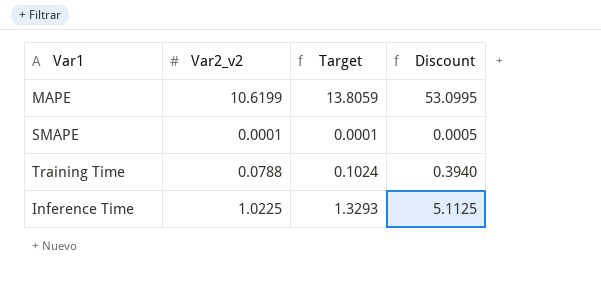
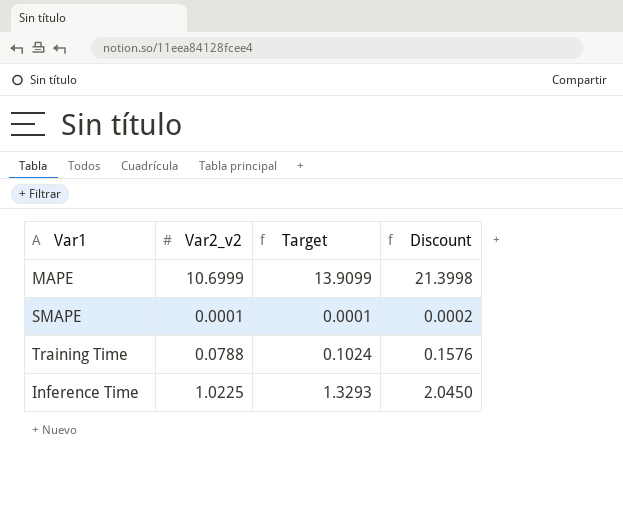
column Discount | formula: [Var2_v2] * 5 -> [Var2_v2] * 2
MAPE | Var2_v2: 10.6199 -> 10.6999
MAPE | Target: 13.8059 -> 13.9099

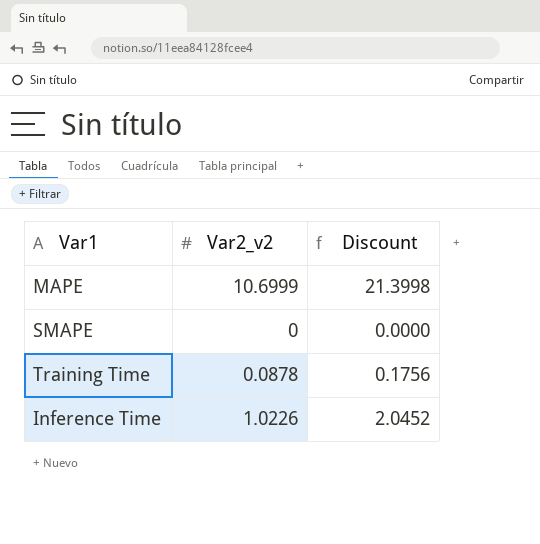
column Target | formula: [Var2_v2] * 1.3 -> none
SMAPE | Var2_v2: 0.0001 -> 0
SMAPE | Discount: 0.0002 -> 0.0000
Training Time | Var2_v2: 0.0788 -> 0.0878
Training Time | Discount: 0.1576 -> 0.1756
Inference Time | Var2_v2: 1.0225 -> 1.0226
Inference Time | Discount: 2.0450 -> 2.0452

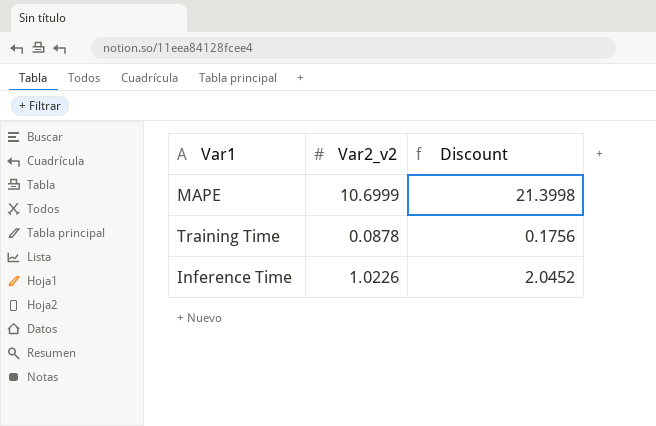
row SMAPE: 0 | 0.0000 -> none

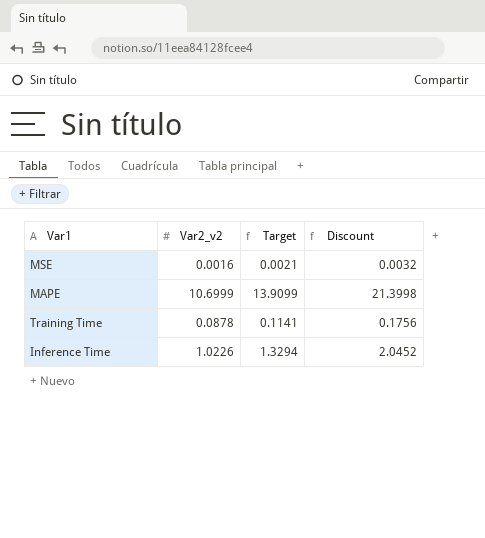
column Target | formula: none -> [Var2_v2] * 1.3
row MSE: none -> 0.0016 | 0.0021 | 0.0032

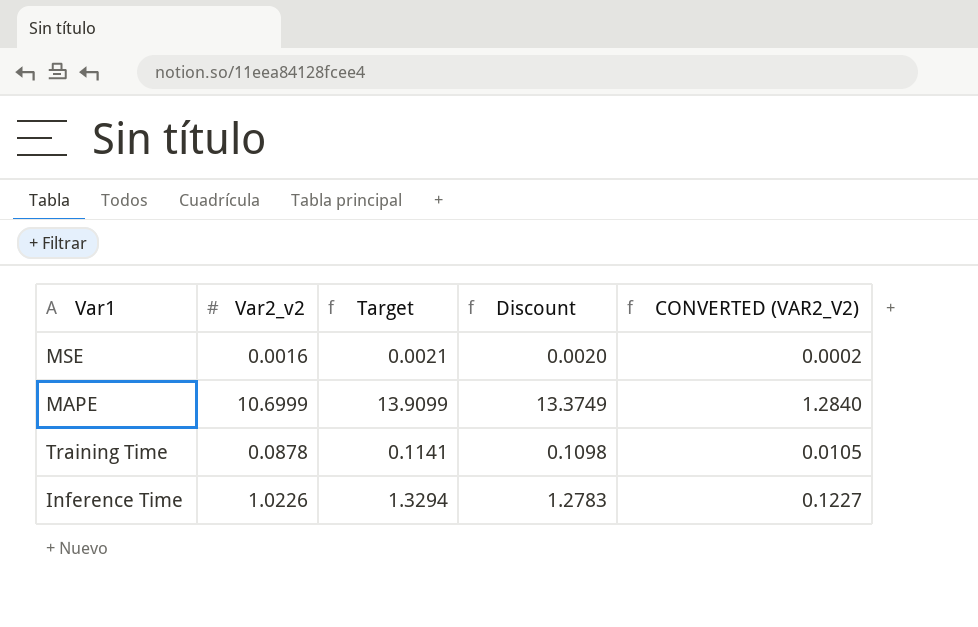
column Discount | formula: [Var2_v2] * 2 -> [Var2_v2] * 1.25
column CONVERTED (VAR2_V2) | formula: none -> [Var2_v2] * 0.12

